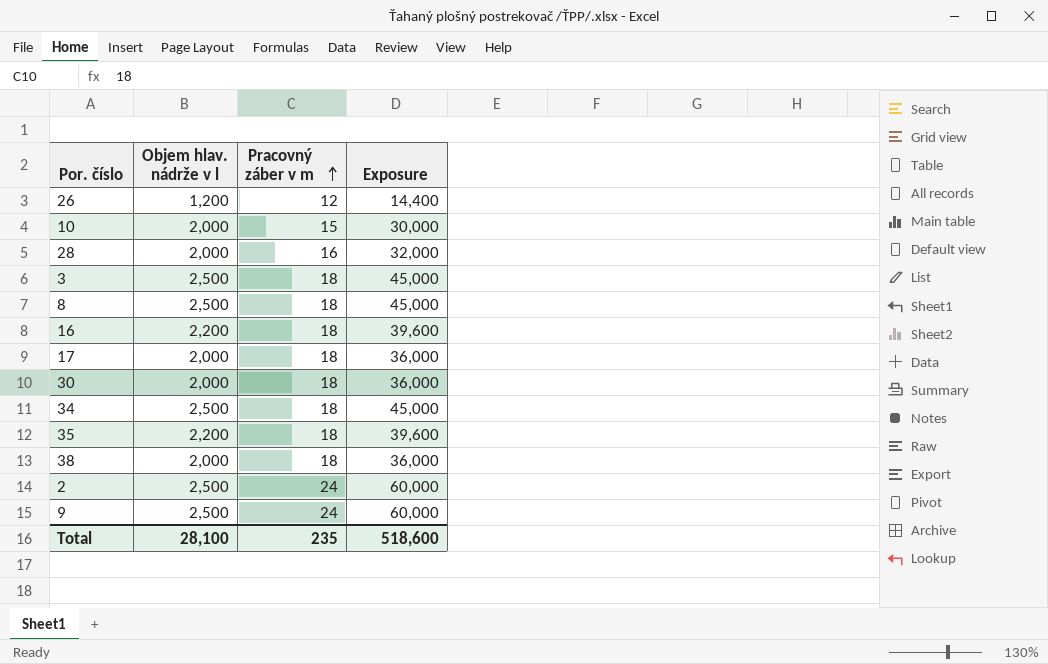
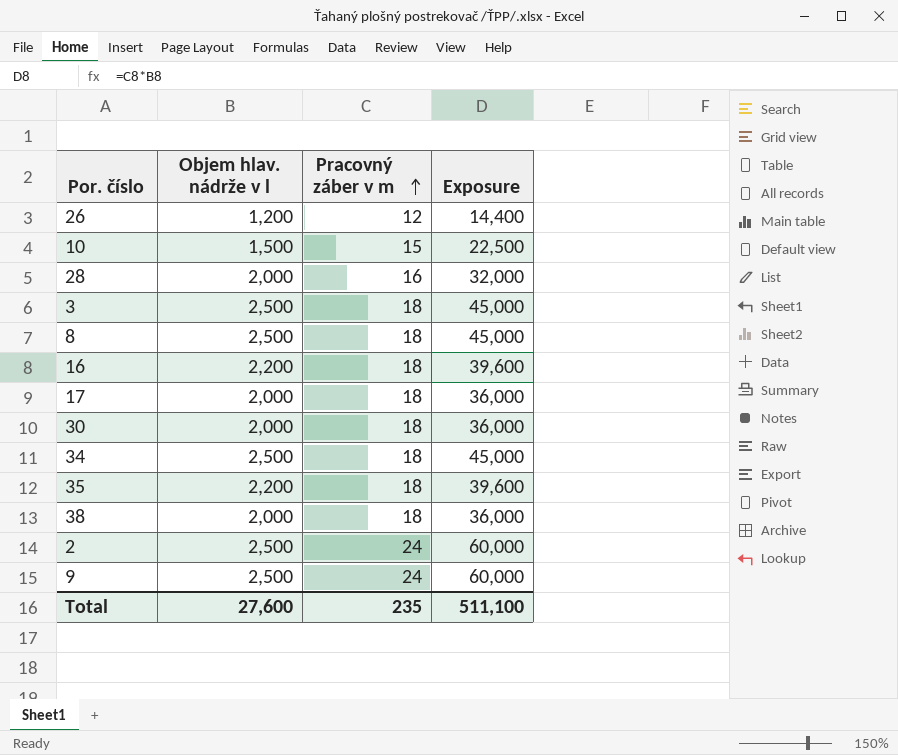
10 | Objem hlav. nádrže v l: 2,000 -> 1,500
10 | Exposure: 30,000 -> 22,500
Total | Objem hlav. nádrže v l: 28,100 -> 27,600
Total | Exposure: 518,600 -> 511,100

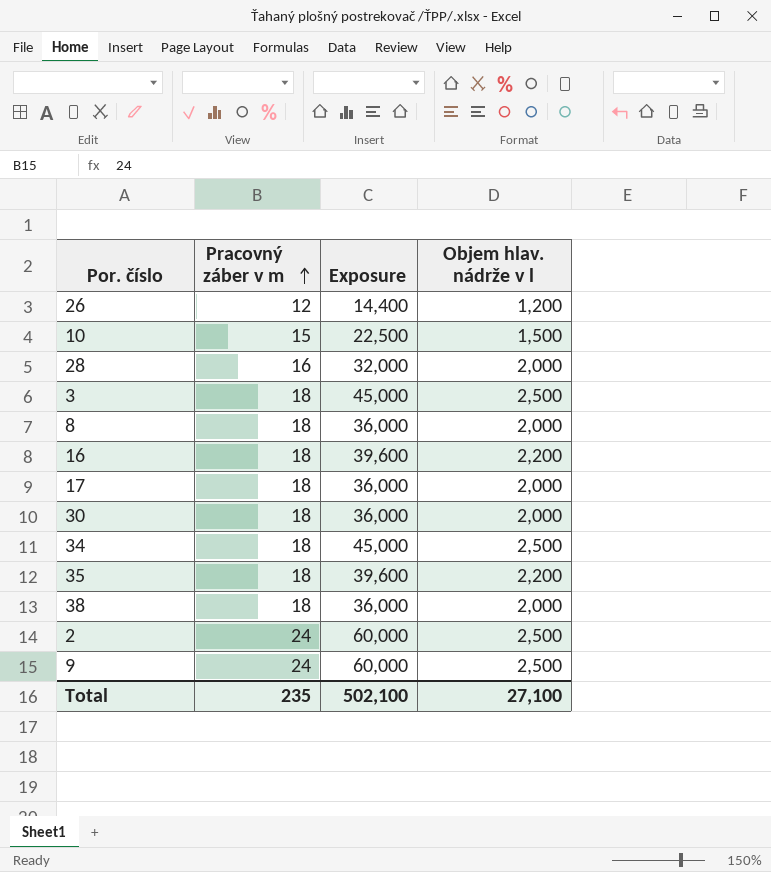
column Objem hlav. nádrže v l | position: 2 -> 4
8 | Exposure: 45,000 -> 36,000
8 | Objem hlav. nádrže v l: 2,500 -> 2,000
Total | Exposure: 511,100 -> 502,100
Total | Objem hlav. nádrže v l: 27,600 -> 27,100

